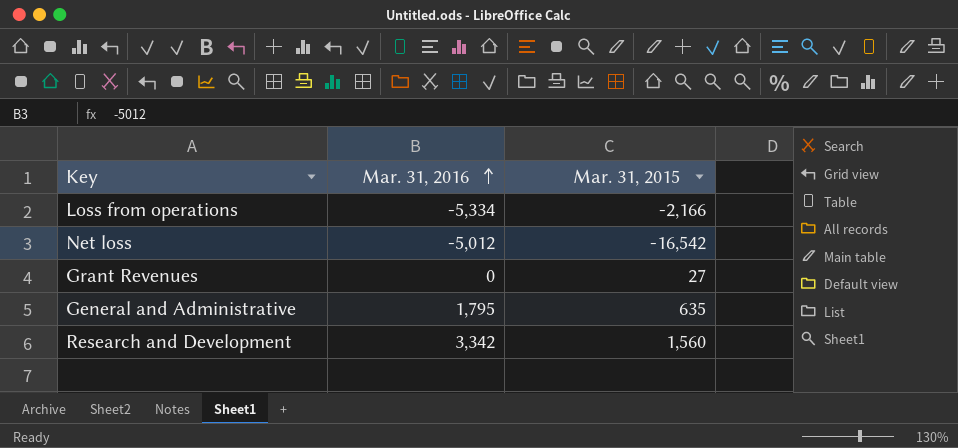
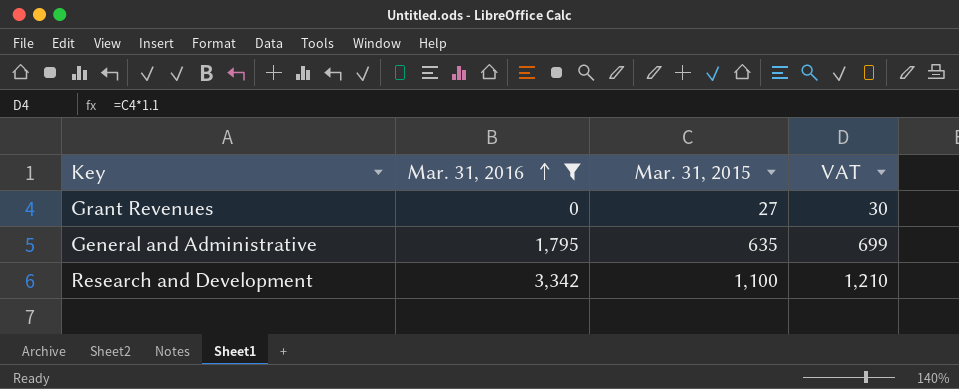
filter: none -> Mar. 31, 2016 >= 0
column VAT | formula: none -> [Mar. 31, 2015] * 1.1
Research and Development | Mar. 31, 2015: 1,560 -> 1,100

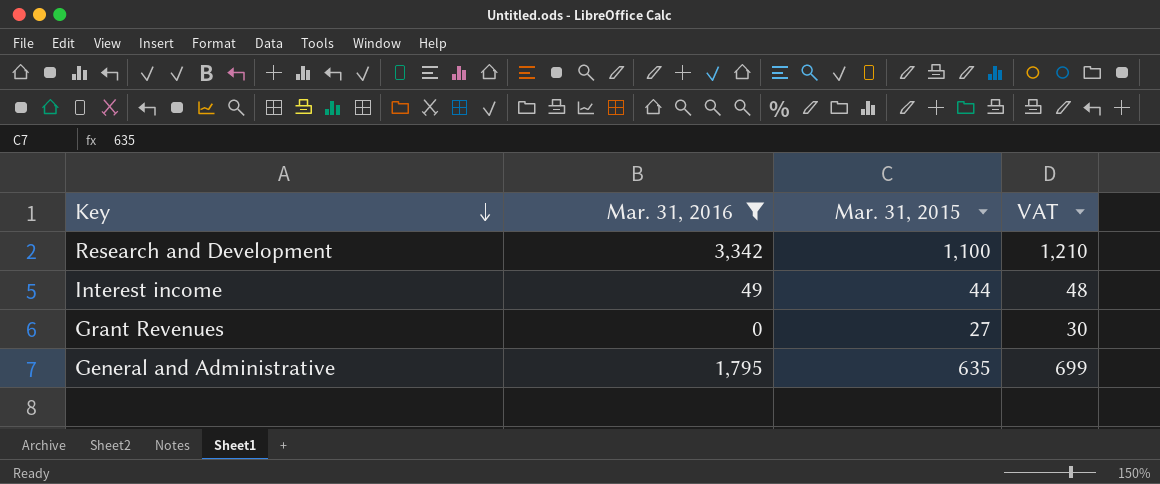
row order: Mar. 31, 2016 ascending -> Key descending
row Interest income: none -> 49 | 44 | 48

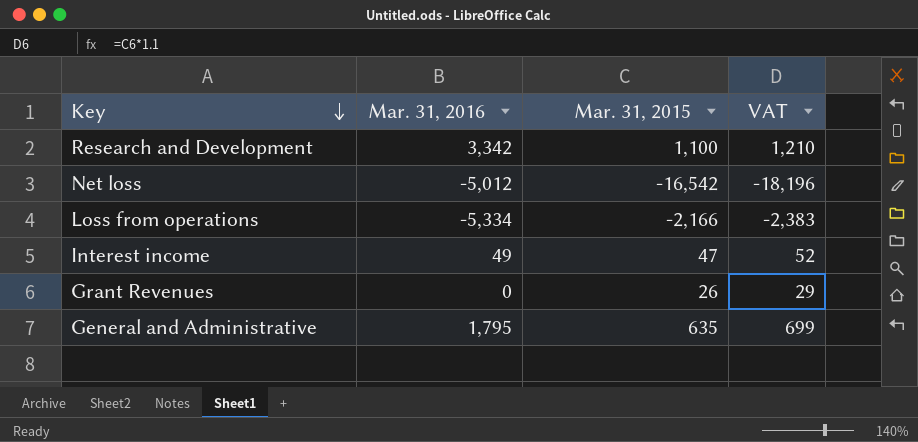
filter: Mar. 31, 2016 >= 0 -> none
Interest income | Mar. 31, 2015: 44 -> 47
Interest income | VAT: 48 -> 52
Grant Revenues | Mar. 31, 2015: 27 -> 26
Grant Revenues | VAT: 30 -> 29

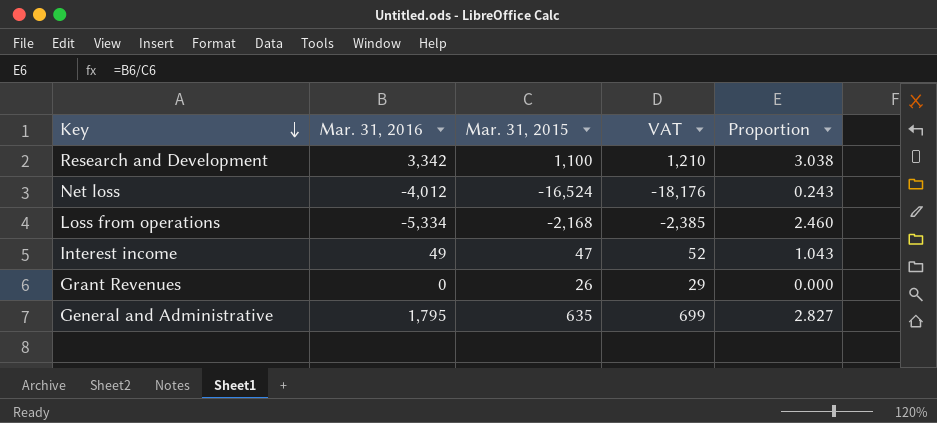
column Proportion | formula: none -> [Mar. 31, 2016] / [Mar. 31, 2015]
Net loss | Mar. 31, 2016: -5,012 -> -4,012
Net loss | Mar. 31, 2015: -16,542 -> -16,524
Net loss | VAT: -18,196 -> -18,176
Loss from operations | Mar. 31, 2015: -2,166 -> -2,168
Loss from operations | VAT: -2,383 -> -2,385

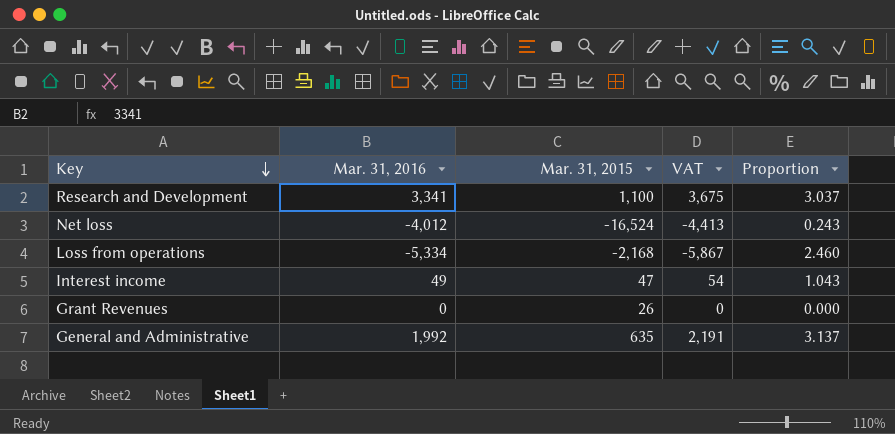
column VAT | formula: [Mar. 31, 2015] * 1.1 -> [Mar. 31, 2016] * 1.1
Research and Development | Mar. 31, 2016: 3,342 -> 3,341
Research and Development | Proportion: 3.038 -> 3.037
General and Administrative | Mar. 31, 2016: 1,795 -> 1,992
General and Administrative | Proportion: 2.827 -> 3.137

